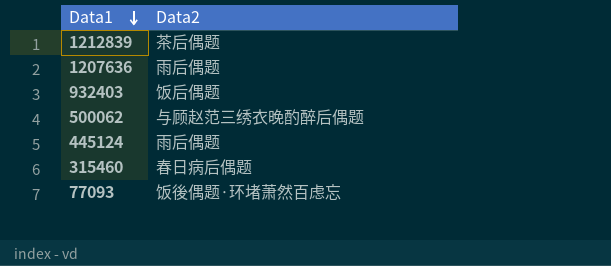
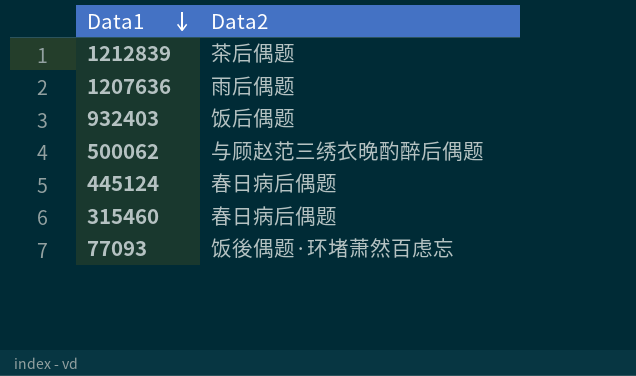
445124 | Data2: 雨后偶题 -> 春日病后偶题

